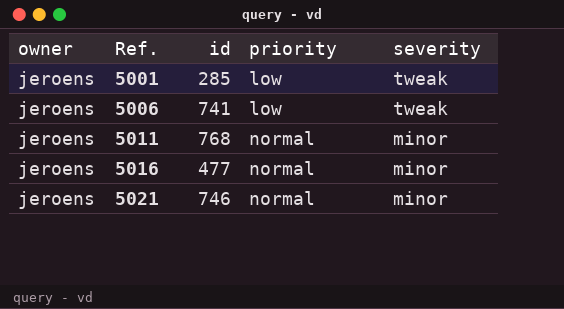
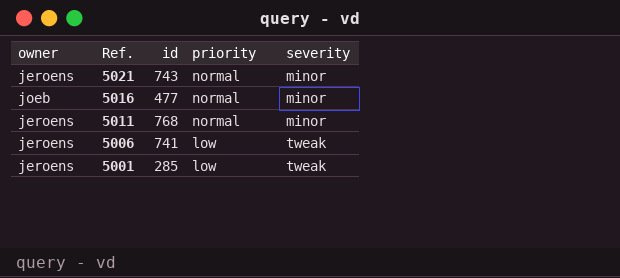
row order: Ref. ascending -> Ref. descending
5021 | id: 746 -> 743
5016 | owner: jeroens -> joeb

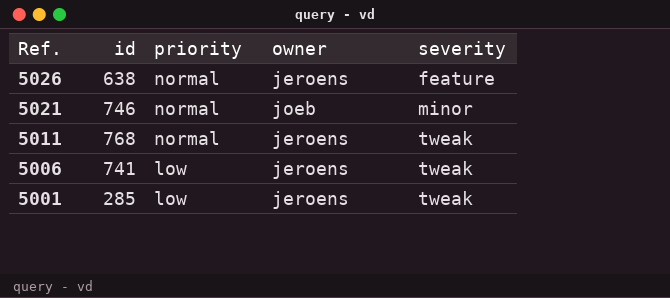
column owner | position: 1 -> 4
row 5016: joeb | 477 | normal | minor -> none
row 5026: none -> 638 | normal | jeroens | feature
5021 | id: 743 -> 746
5021 | owner: jeroens -> joeb
5011 | severity: minor -> tweak

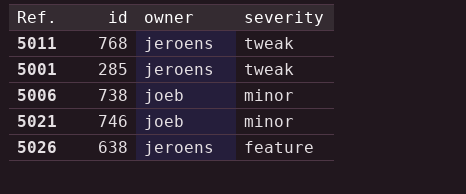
row order: Ref. descending -> severity descending
column priority | position: 3 -> none
5006 | id: 741 -> 738
5006 | owner: jeroens -> joeb
5006 | severity: tweak -> minor

